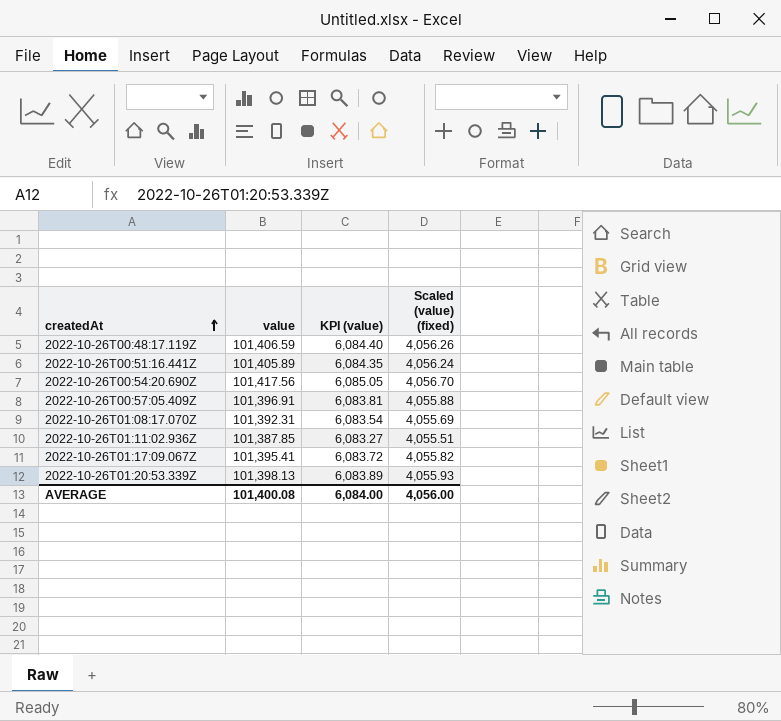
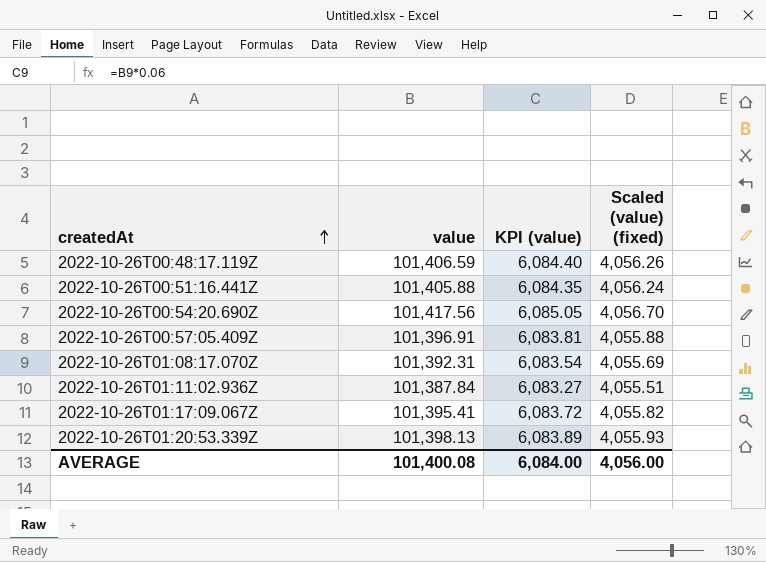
2022-10-26T00:51:16.441Z | value: 101,405.89 -> 101,405.88
2022-10-26T01:11:02.936Z | value: 101,387.85 -> 101,387.84

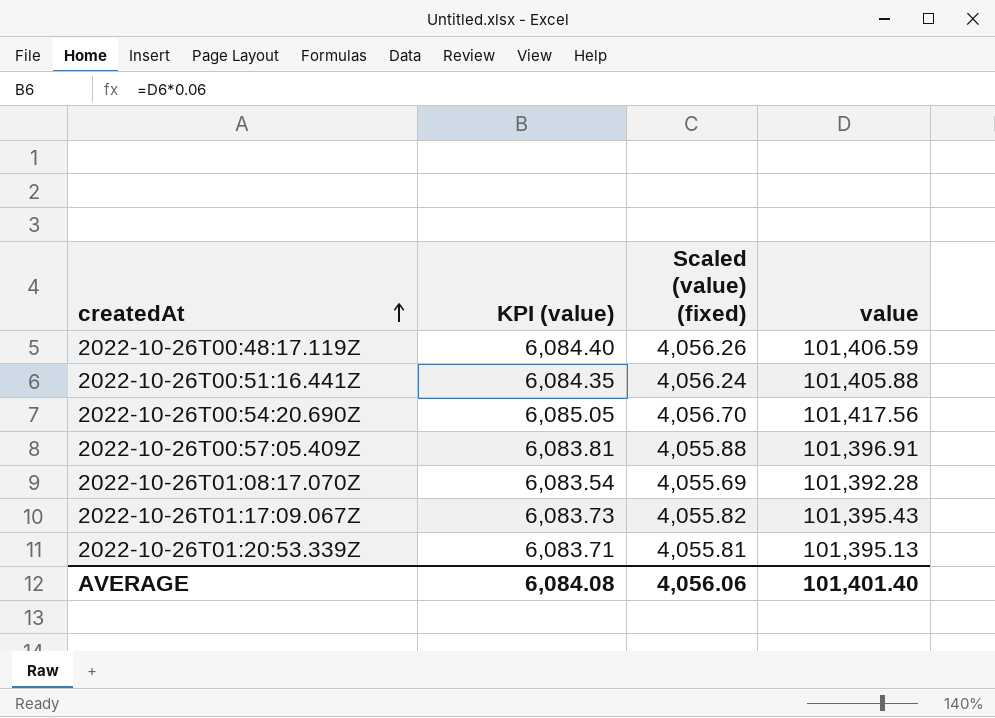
column value | position: 2 -> 4
row 2022-10-26T01:11:02.936Z: 101,387.84 | 6,083.27 | 4,055.51 -> none
2022-10-26T01:08:17.070Z | value: 101,392.31 -> 101,392.28
2022-10-26T01:17:09.067Z | KPI (value): 6,083.72 -> 6,083.73
2022-10-26T01:17:09.067Z | value: 101,395.41 -> 101,395.43
2022-10-26T01:20:53.339Z | KPI (value): 6,083.89 -> 6,083.71
2022-10-26T01:20:53.339Z | Scaled (value) (fixed): 4,055.93 -> 4,055.81
2022-10-26T01:20:53.339Z | value: 101,398.13 -> 101,395.13
AVERAGE | KPI (value): 6,084.00 -> 6,084.08
AVERAGE | Scaled (value) (fixed): 4,056.00 -> 4,056.06
AVERAGE | value: 101,400.08 -> 101,401.40

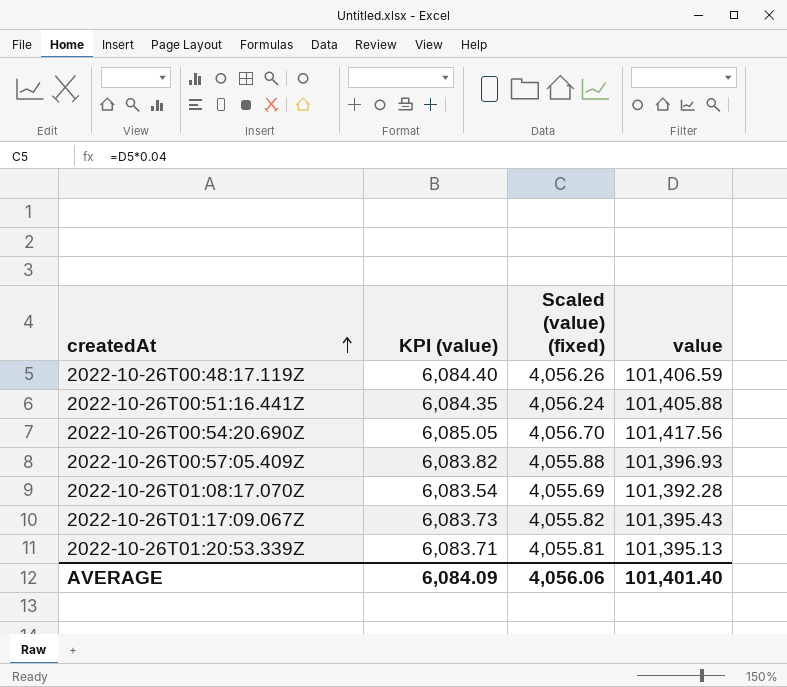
2022-10-26T00:57:05.409Z | KPI (value): 6,083.81 -> 6,083.82
2022-10-26T00:57:05.409Z | value: 101,396.91 -> 101,396.93
AVERAGE | KPI (value): 6,084.08 -> 6,084.09

